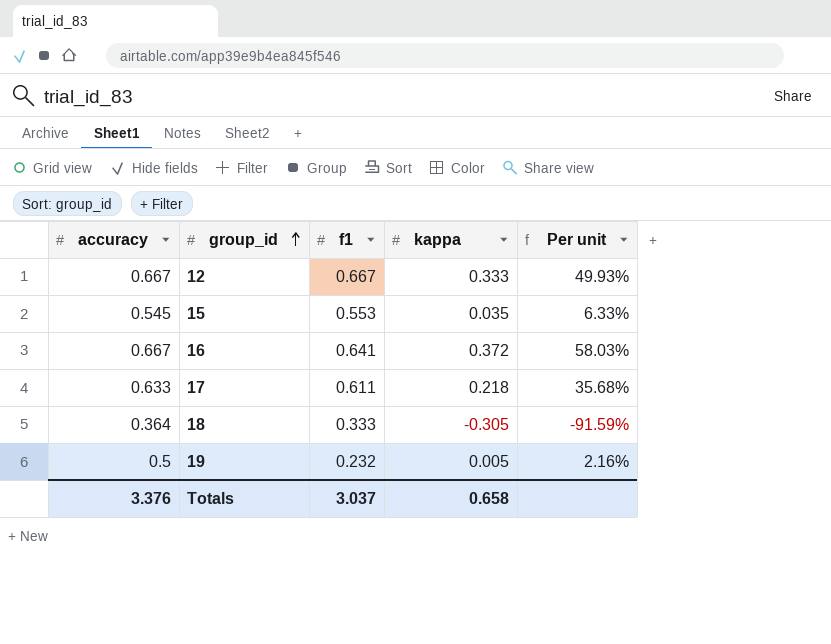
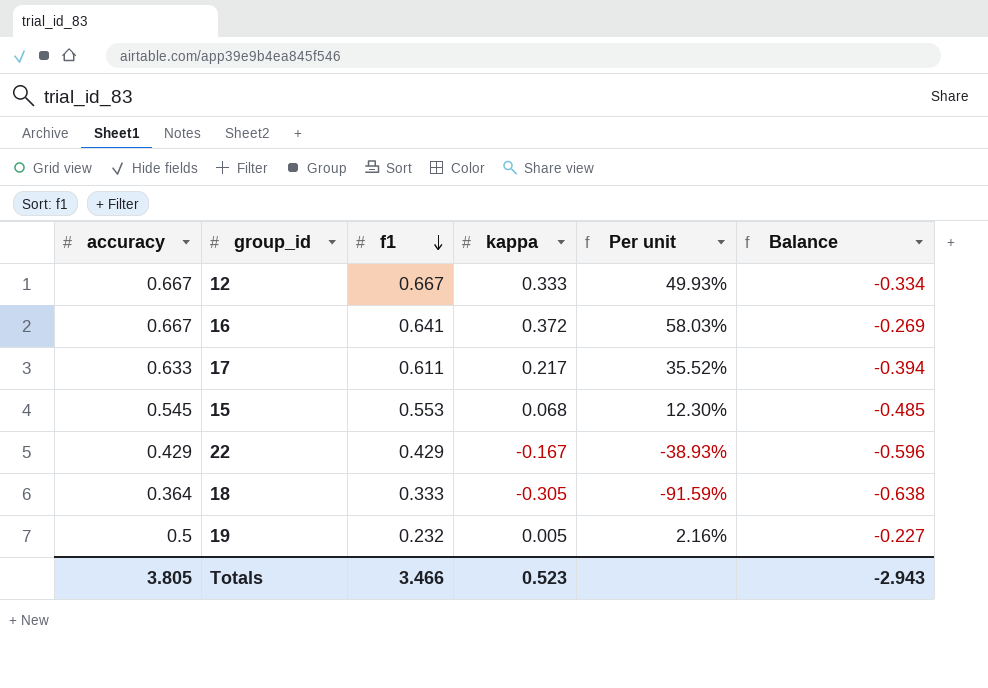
row order: group_id ascending -> f1 descending
column Balance | formula: none -> [kappa] - [f1]
17 | kappa: 0.218 -> 0.217
17 | Per unit: 35.68% -> 35.52%
15 | kappa: 0.035 -> 0.068
15 | Per unit: 6.33% -> 12.30%
row 22: none -> 0.429 | 0.429 | -0.167 | -38.93% | -0.596
Totals | accuracy: 3.376 -> 3.805
Totals | f1: 3.037 -> 3.466
Totals | kappa: 0.658 -> 0.523

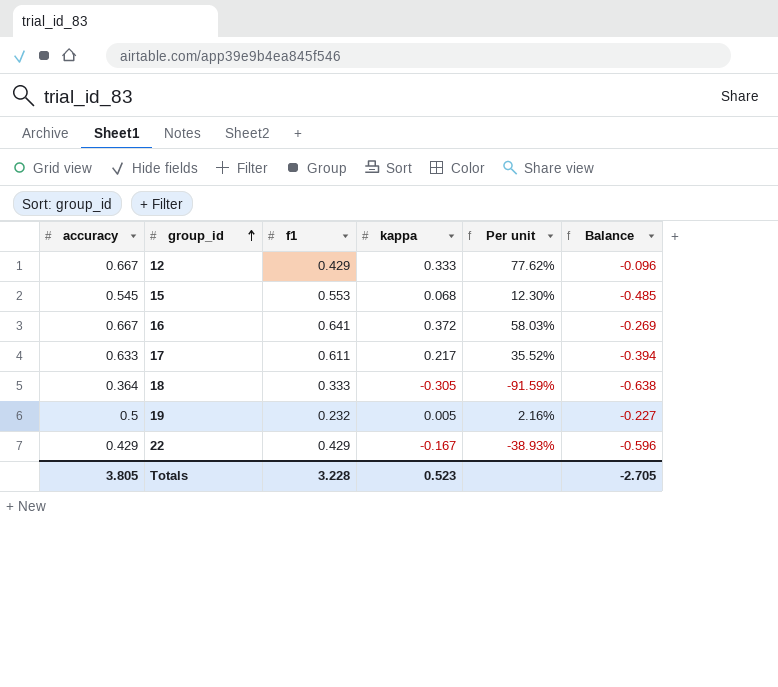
row order: f1 descending -> group_id ascending
12 | f1: 0.667 -> 0.429
12 | Per unit: 49.93% -> 77.62%
12 | Balance: -0.334 -> -0.096
Totals | f1: 3.466 -> 3.228
Totals | Balance: -2.943 -> -2.705

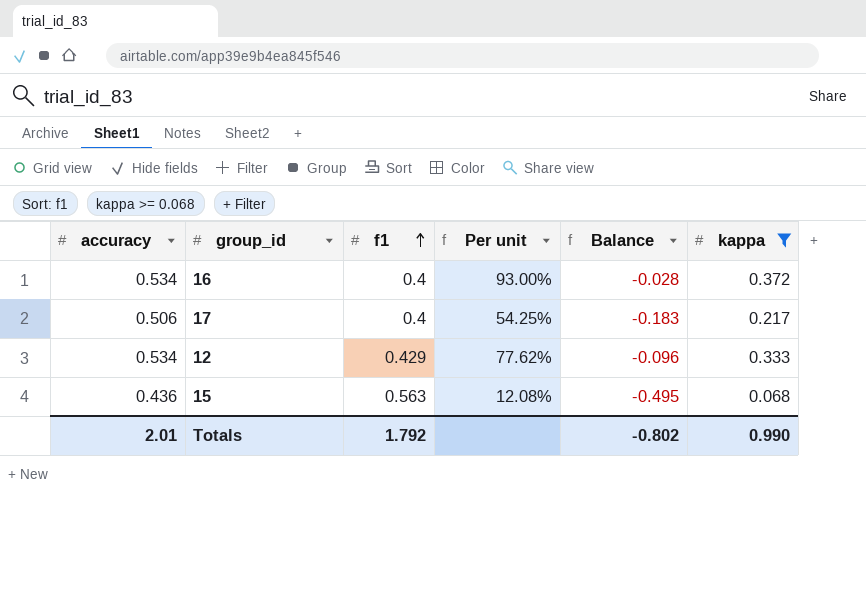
filter: none -> kappa >= 0.068
row order: group_id ascending -> f1 ascending
column kappa | position: 4 -> 6
16 | accuracy: 0.667 -> 0.534
16 | f1: 0.641 -> 0.4
16 | Per unit: 58.03% -> 93.00%
16 | Balance: -0.269 -> -0.028
17 | accuracy: 0.633 -> 0.506
17 | f1: 0.611 -> 0.4
17 | Per unit: 35.52% -> 54.25%
17 | Balance: -0.394 -> -0.183
12 | accuracy: 0.667 -> 0.534
15 | accuracy: 0.545 -> 0.436
15 | f1: 0.553 -> 0.563
15 | Per unit: 12.30% -> 12.08%
15 | Balance: -0.485 -> -0.495
Totals | accuracy: 3.805 -> 2.01
Totals | f1: 3.228 -> 1.792
Totals | Balance: -2.705 -> -0.802
Totals | kappa: 0.523 -> 0.990

